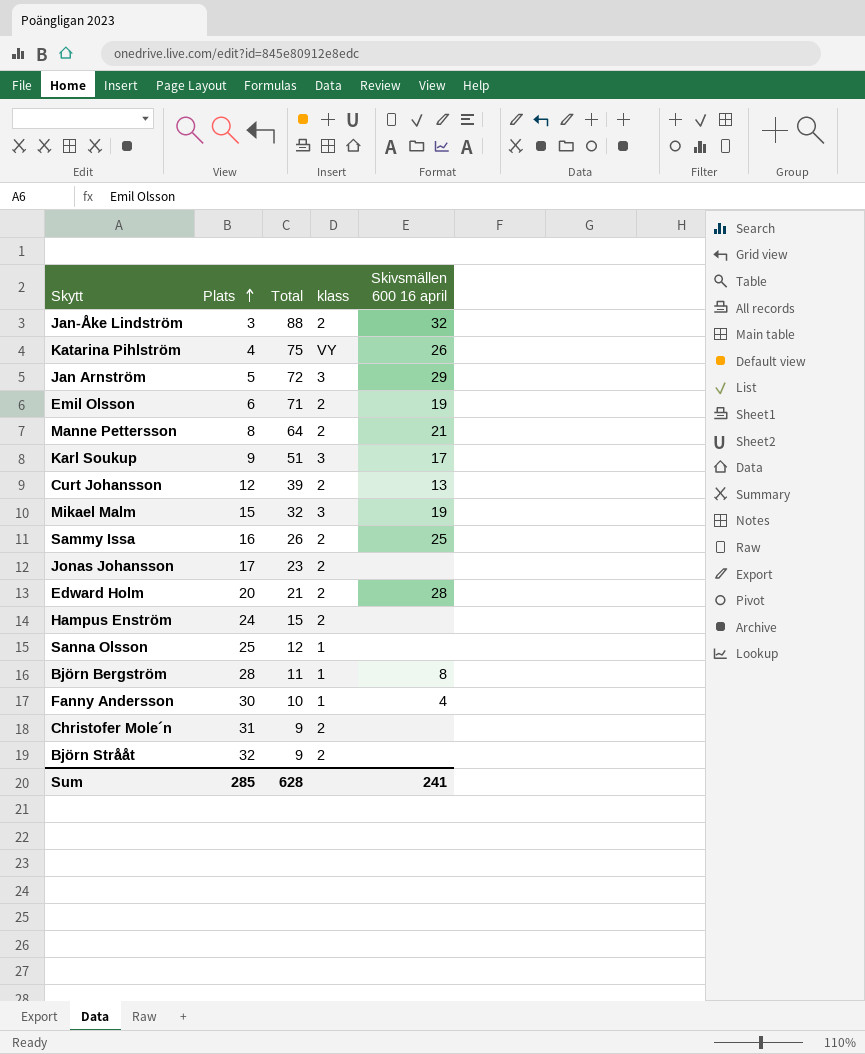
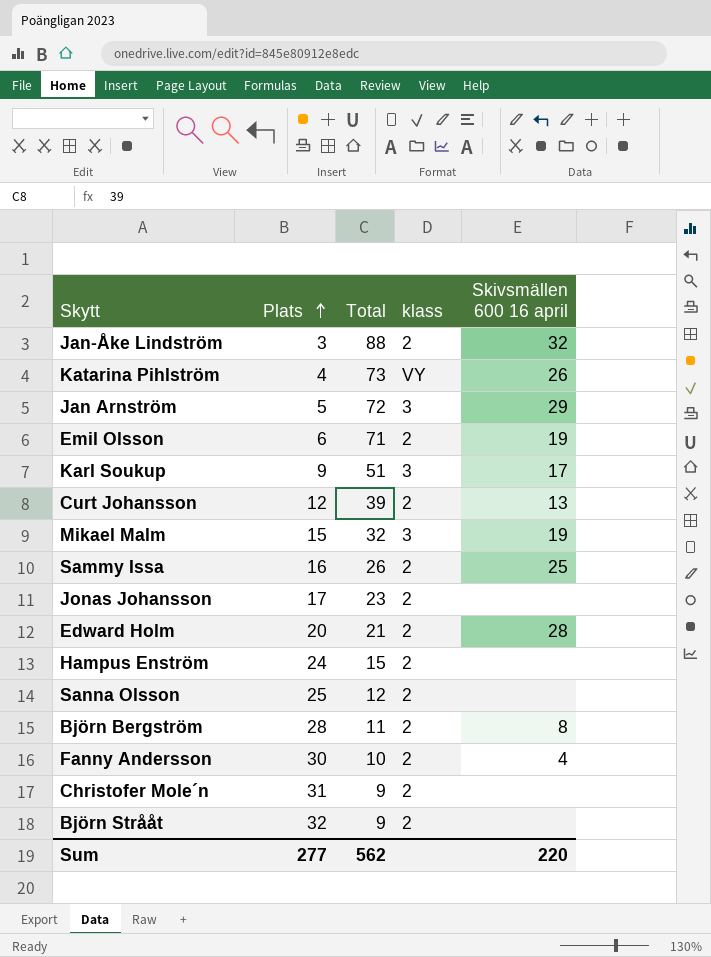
row Manne Pettersson: 8 | 64 | 2 | 21 -> none
Katarina Pihlström | Total: 75 -> 73
Sanna Olsson | klass: 1 -> 2
Björn Bergström | klass: 1 -> 2
Fanny Andersson | klass: 1 -> 2
Sum | Plats: 285 -> 277
Sum | Total: 628 -> 562
Sum | Skivsmällen 600 16 april: 241 -> 220

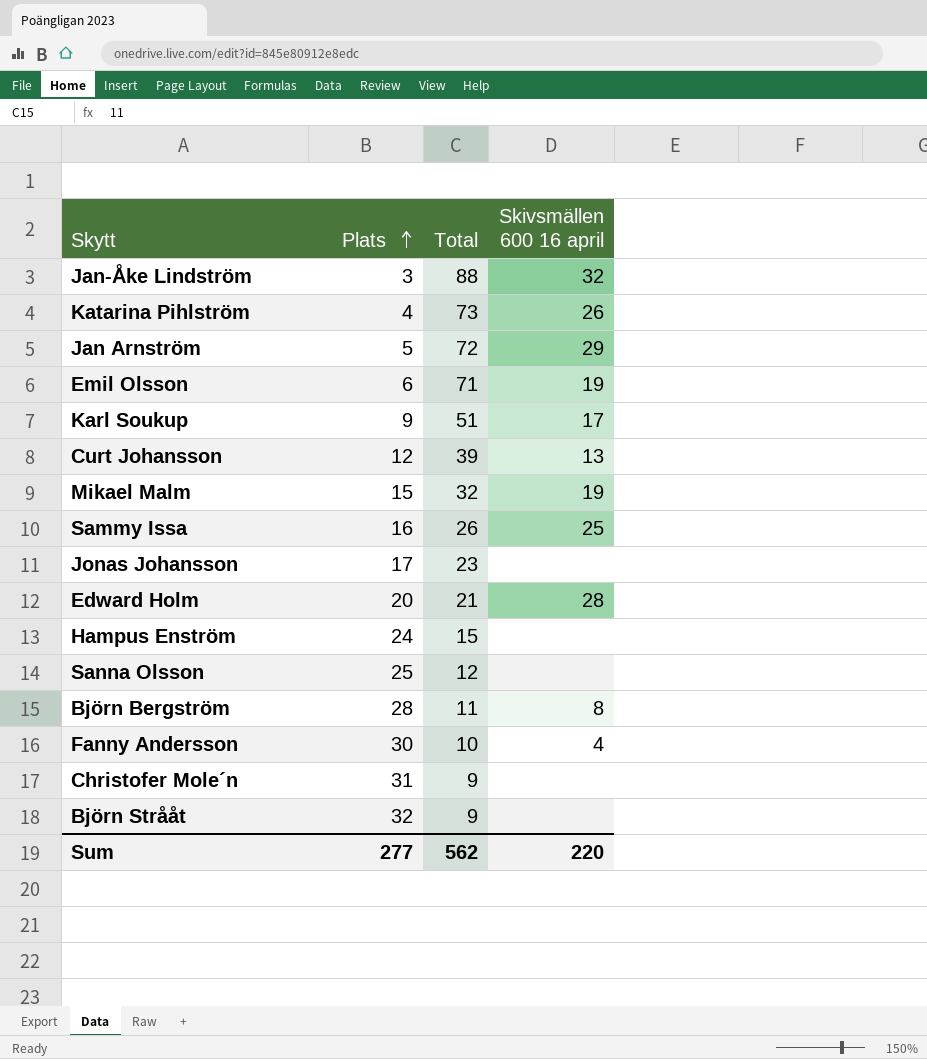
column klass | position: 4 -> none

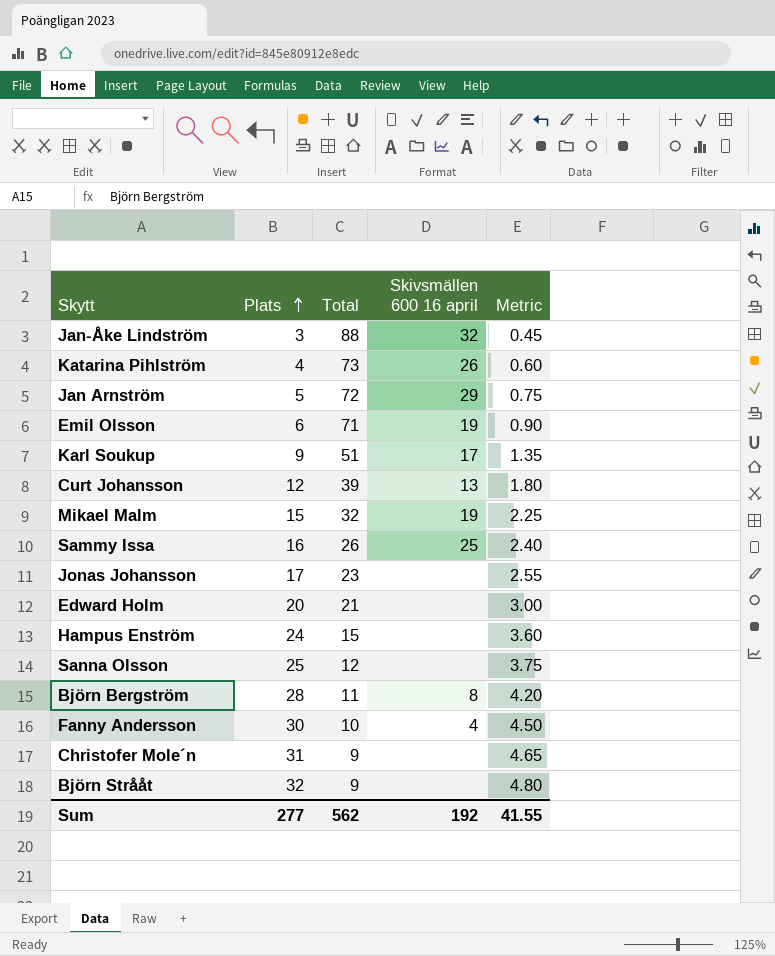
column Metric | formula: none -> [Plats] * 0.15
Edward Holm | Skivsmällen 600 16 april: 28 -> none
Sum | Skivsmällen 600 16 april: 220 -> 192

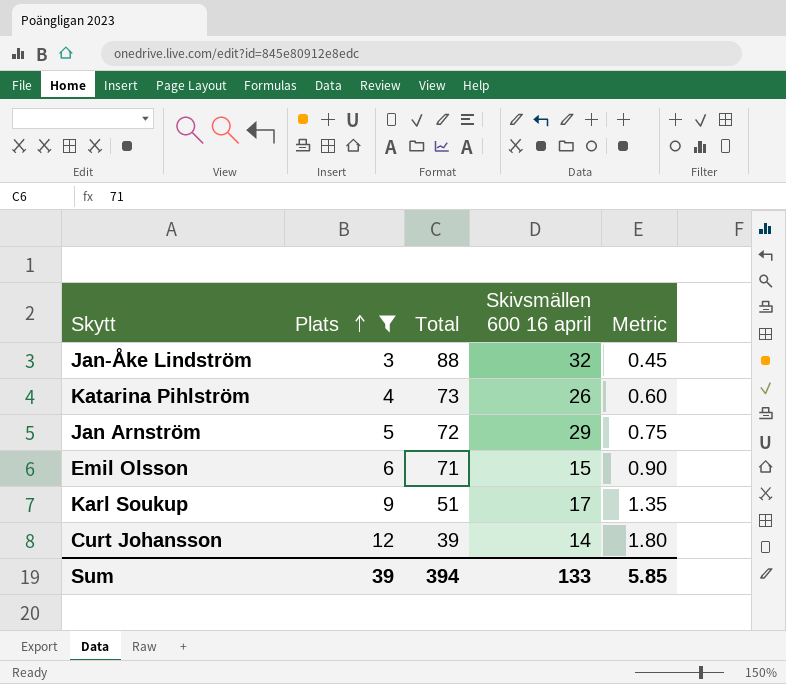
filter: none -> Plats <= 12
Emil Olsson | Skivsmällen 600 16 april: 19 -> 15
Curt Johansson | Skivsmällen 600 16 april: 13 -> 14
Sum | Plats: 277 -> 39
Sum | Total: 562 -> 394
Sum | Skivsmällen 600 16 april: 192 -> 133
Sum | Metric: 41.55 -> 5.85

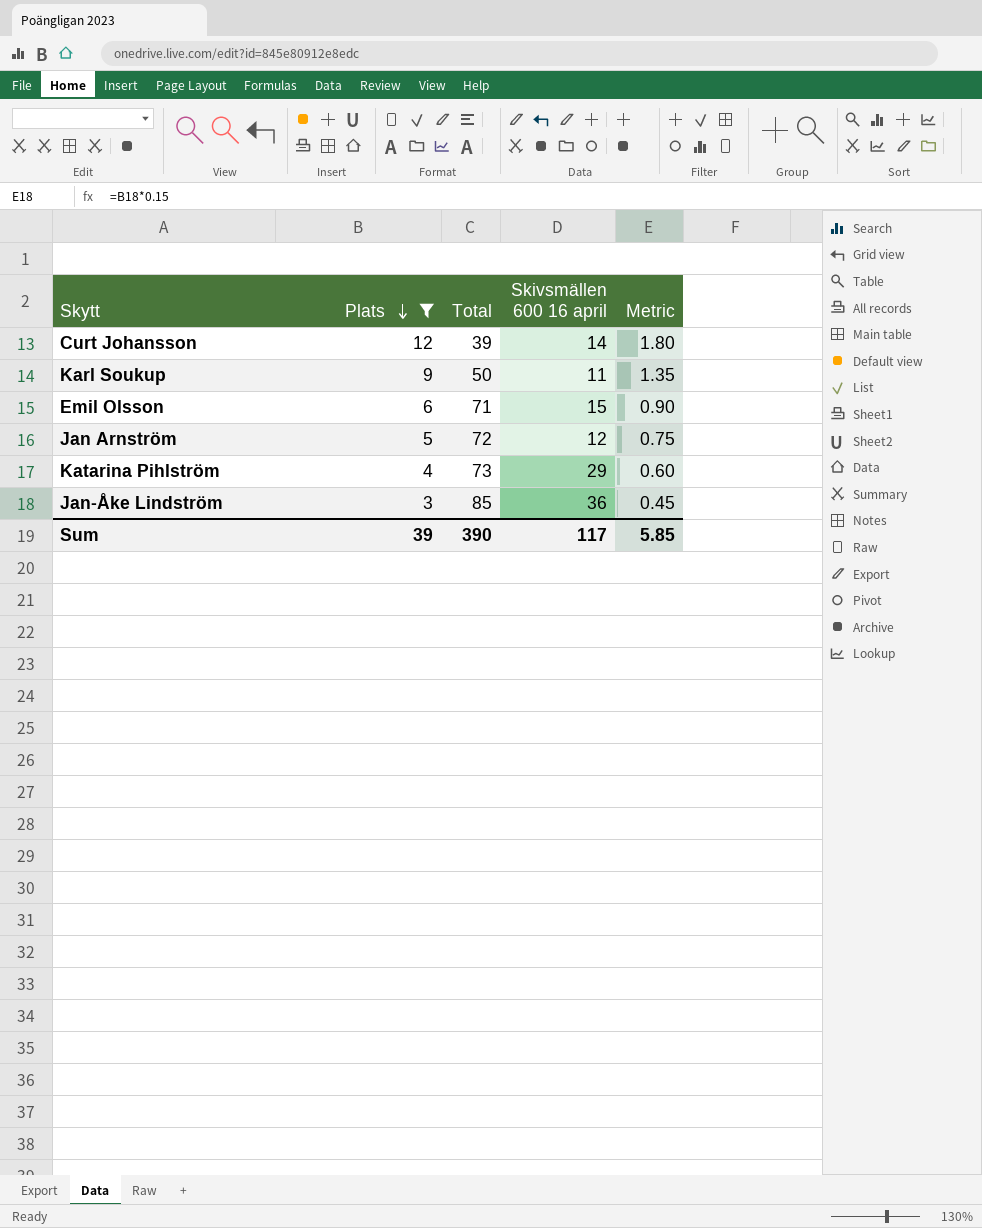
row order: Plats ascending -> Plats descending
Karl Soukup | Total: 51 -> 50
Karl Soukup | Skivsmällen 600 16 april: 17 -> 11
Jan Arnström | Skivsmällen 600 16 april: 29 -> 12
Katarina Pihlström | Skivsmällen 600 16 april: 26 -> 29
Jan-Åke Lindström | Total: 88 -> 85
Jan-Åke Lindström | Skivsmällen 600 16 april: 32 -> 36
Sum | Total: 394 -> 390
Sum | Skivsmällen 600 16 april: 133 -> 117

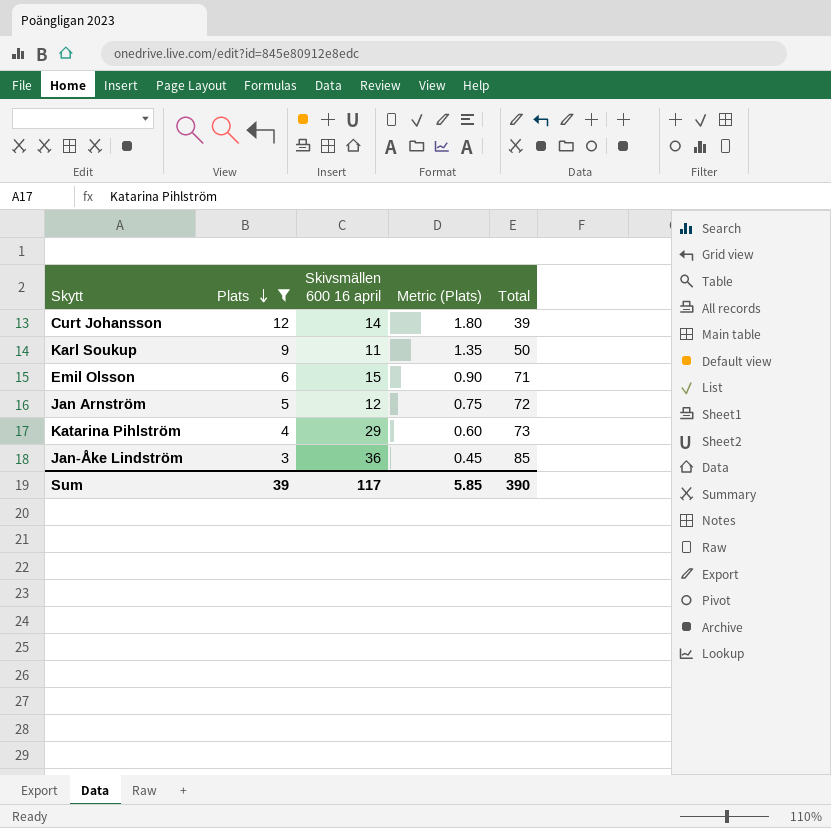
column name: Metric -> Metric (Plats)
column Total | position: 3 -> 5

